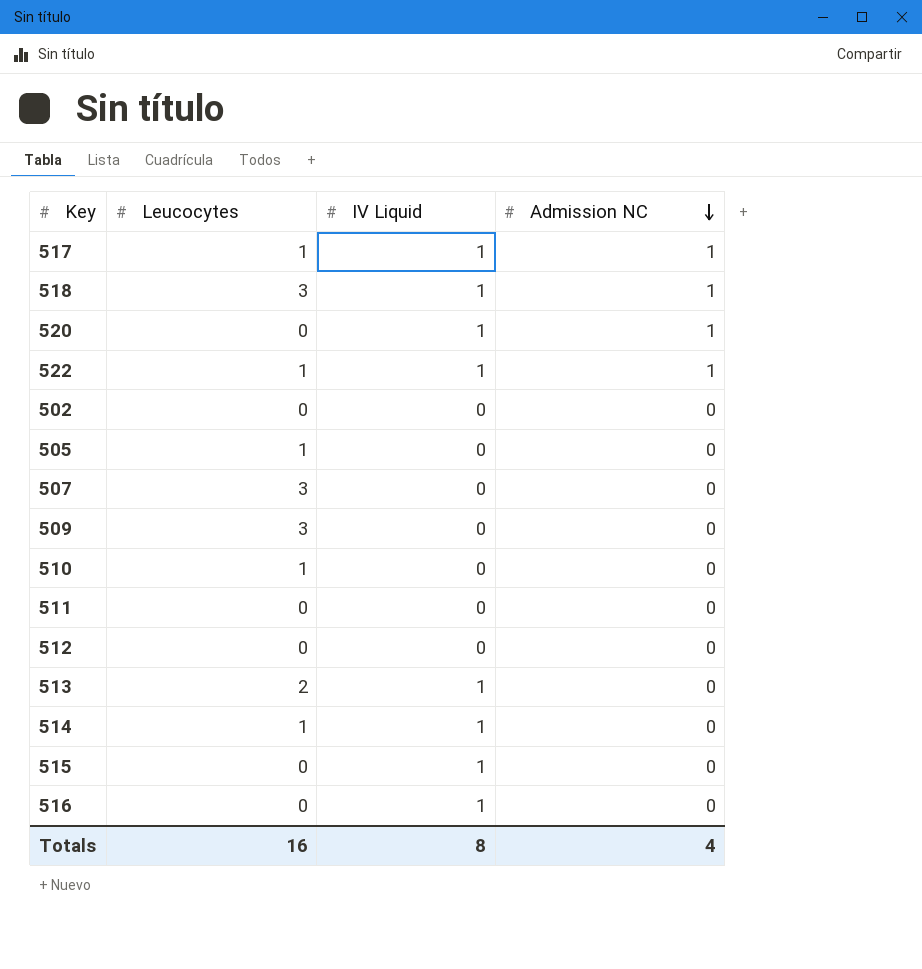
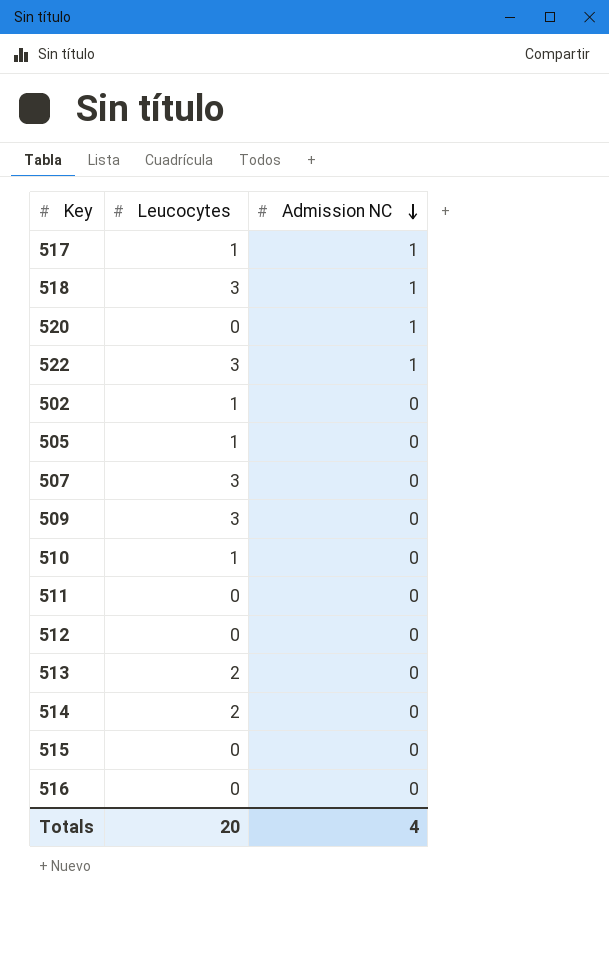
column IV Liquid | position: 3 -> none
522 | Leucocytes: 1 -> 3
502 | Leucocytes: 0 -> 1
514 | Leucocytes: 1 -> 2
Totals | Leucocytes: 16 -> 20

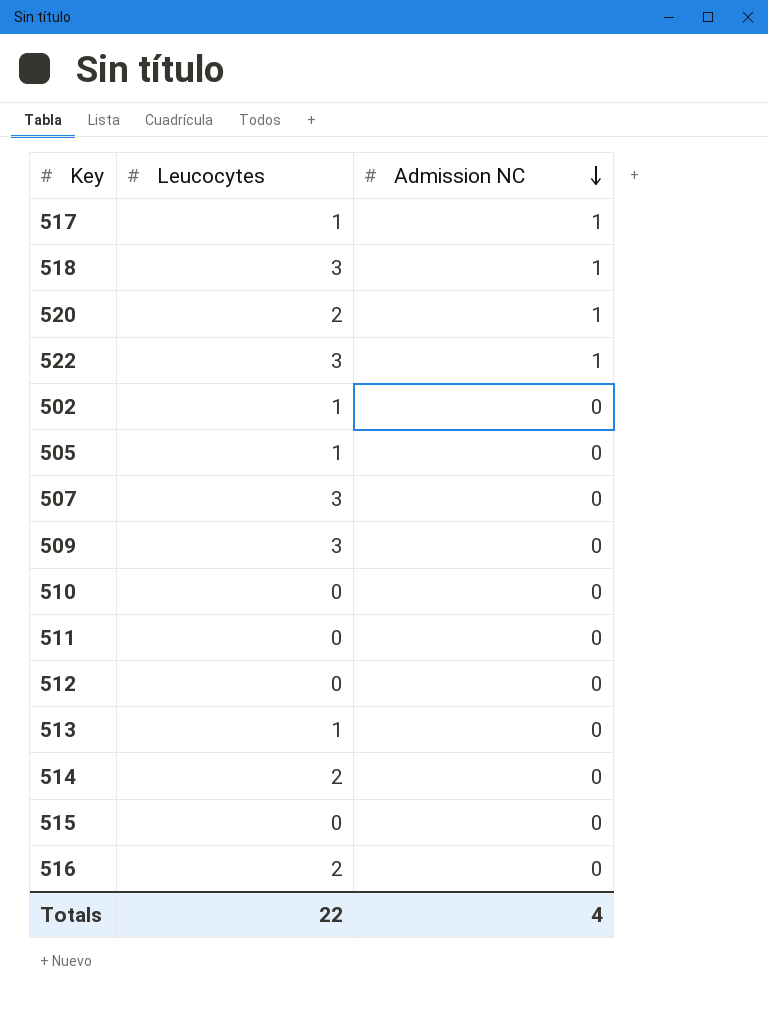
520 | Leucocytes: 0 -> 2
510 | Leucocytes: 1 -> 0
513 | Leucocytes: 2 -> 1
516 | Leucocytes: 0 -> 2
Totals | Leucocytes: 20 -> 22

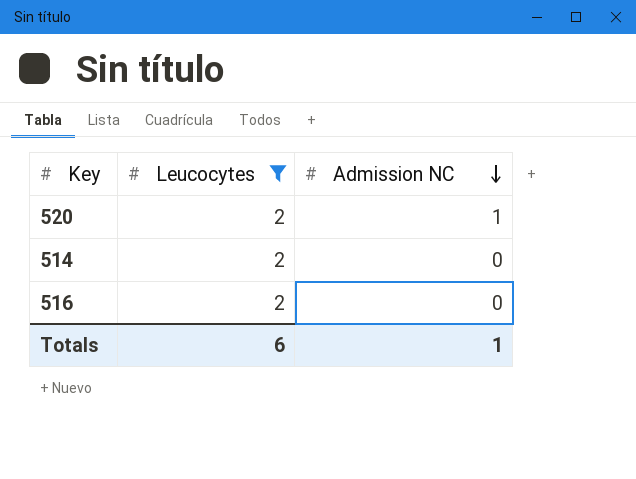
filter: none -> Leucocytes = 2
Totals | Leucocytes: 22 -> 6
Totals | Admission NC: 4 -> 1

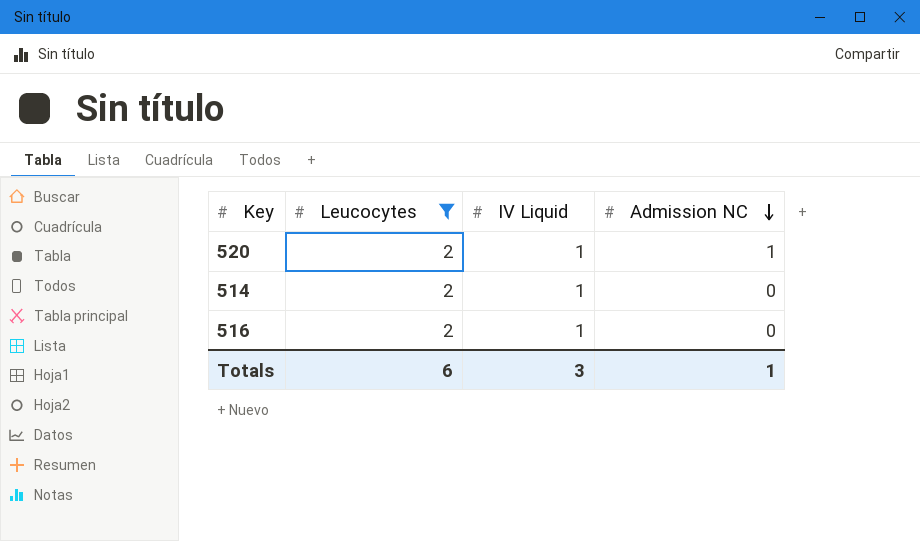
column IV Liquid | position: none -> 3

